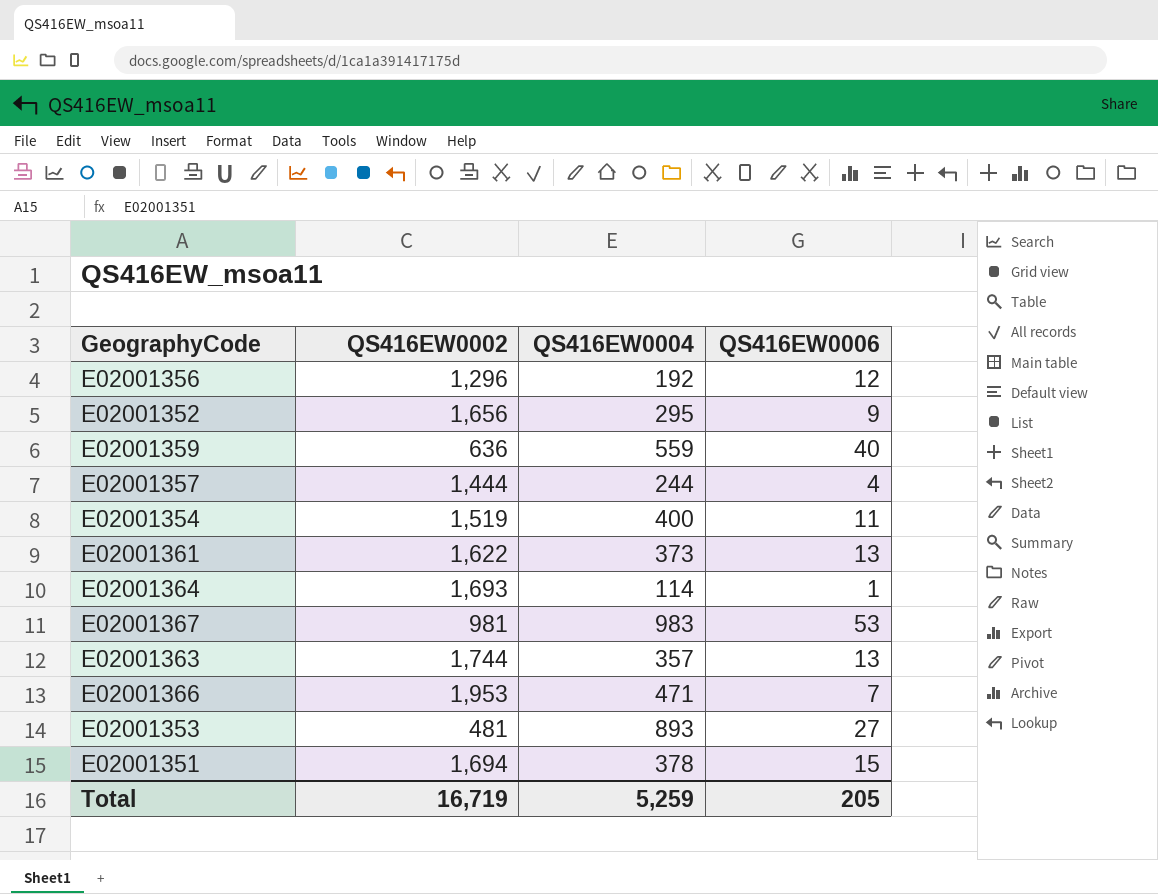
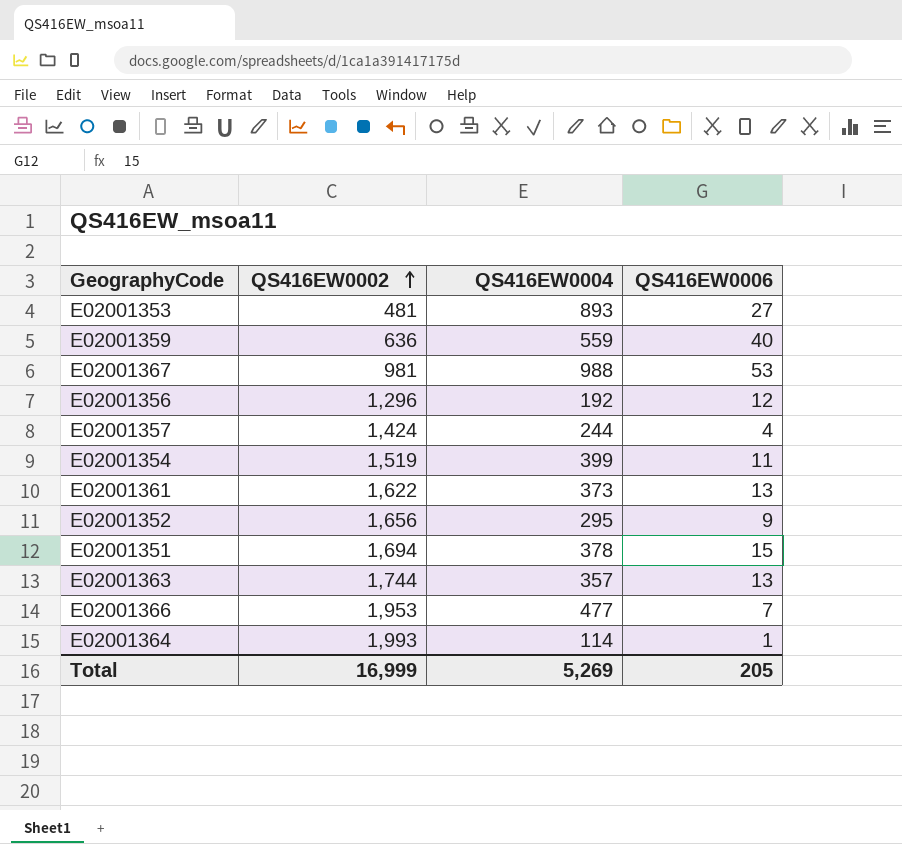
row order: none -> QS416EW0002 ascending
E02001367 | QS416EW0004: 983 -> 988
E02001357 | QS416EW0002: 1,444 -> 1,424
E02001354 | QS416EW0004: 400 -> 399
E02001366 | QS416EW0004: 471 -> 477
E02001364 | QS416EW0002: 1,693 -> 1,993
Total | QS416EW0002: 16,719 -> 16,999
Total | QS416EW0004: 5,259 -> 5,269

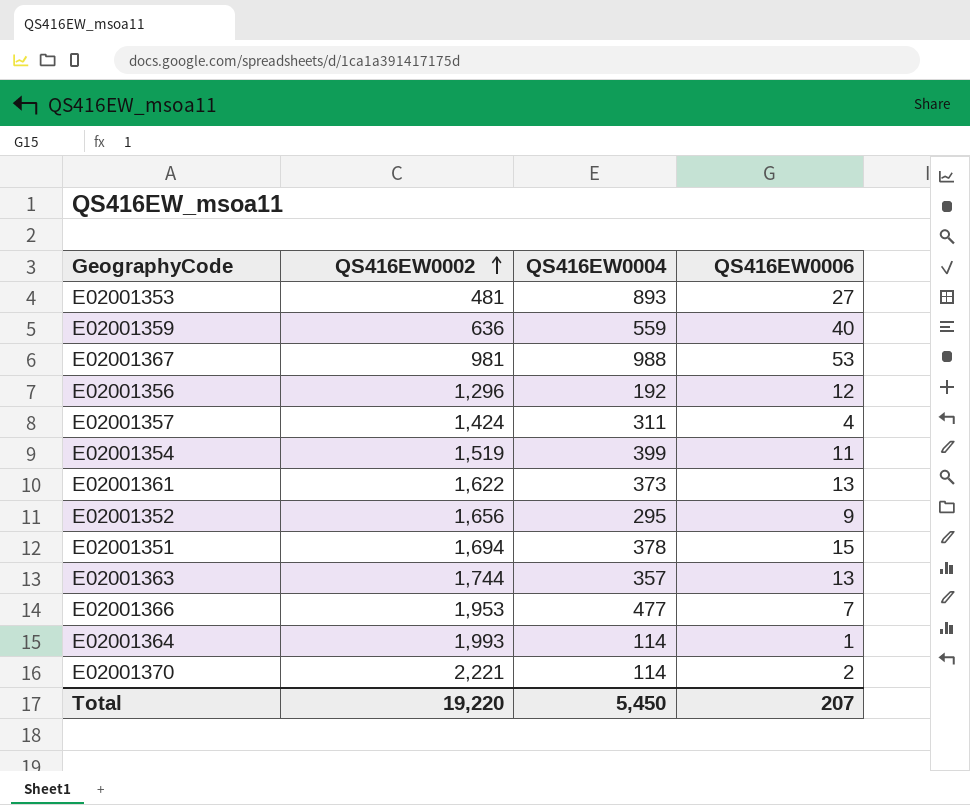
E02001357 | QS416EW0004: 244 -> 311
row E02001370: none -> 2,221 | 114 | 2
Total | QS416EW0002: 16,999 -> 19,220
Total | QS416EW0004: 5,269 -> 5,450
Total | QS416EW0006: 205 -> 207

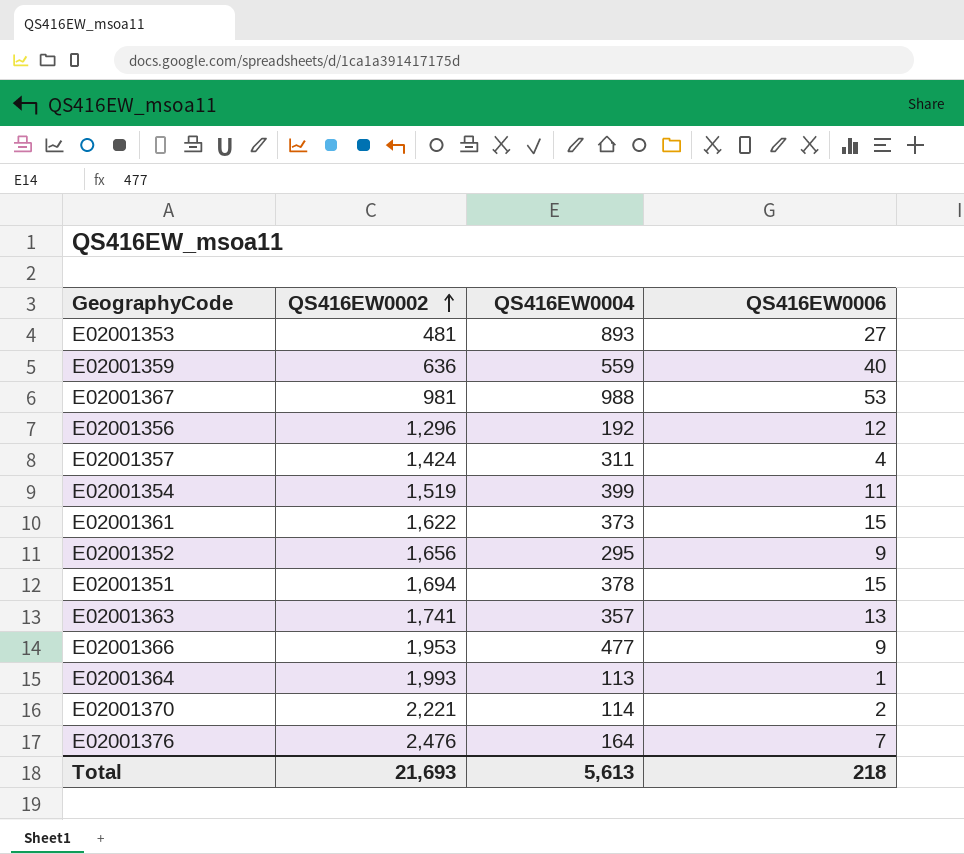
E02001361 | QS416EW0006: 13 -> 15
E02001363 | QS416EW0002: 1,744 -> 1,741
E02001366 | QS416EW0006: 7 -> 9
E02001364 | QS416EW0004: 114 -> 113
row E02001376: none -> 2,476 | 164 | 7
Total | QS416EW0002: 19,220 -> 21,693
Total | QS416EW0004: 5,450 -> 5,613
Total | QS416EW0006: 207 -> 218

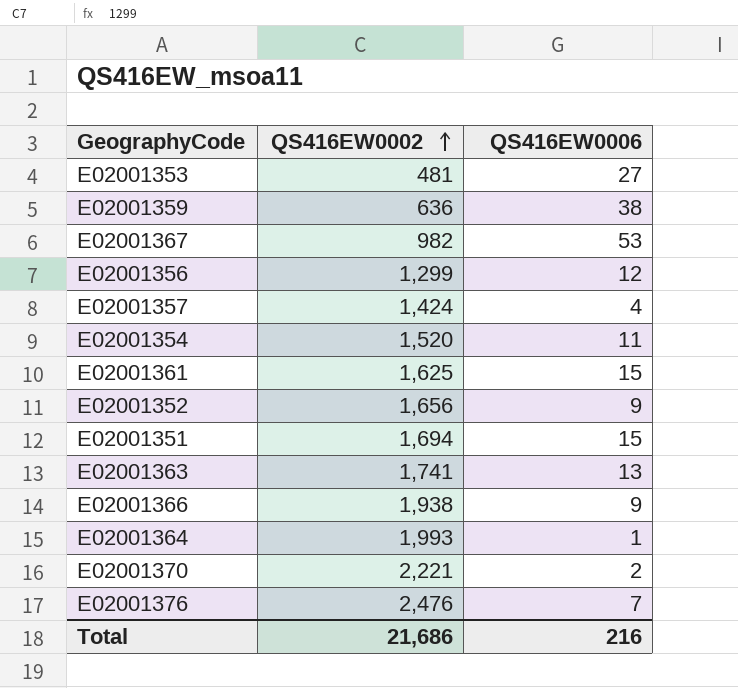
column QS416EW0004 | position: 3 -> none
E02001359 | QS416EW0006: 40 -> 38
E02001367 | QS416EW0002: 981 -> 982
E02001356 | QS416EW0002: 1,296 -> 1,299
E02001354 | QS416EW0002: 1,519 -> 1,520
E02001361 | QS416EW0002: 1,622 -> 1,625
E02001366 | QS416EW0002: 1,953 -> 1,938
Total | QS416EW0002: 21,693 -> 21,686
Total | QS416EW0006: 218 -> 216

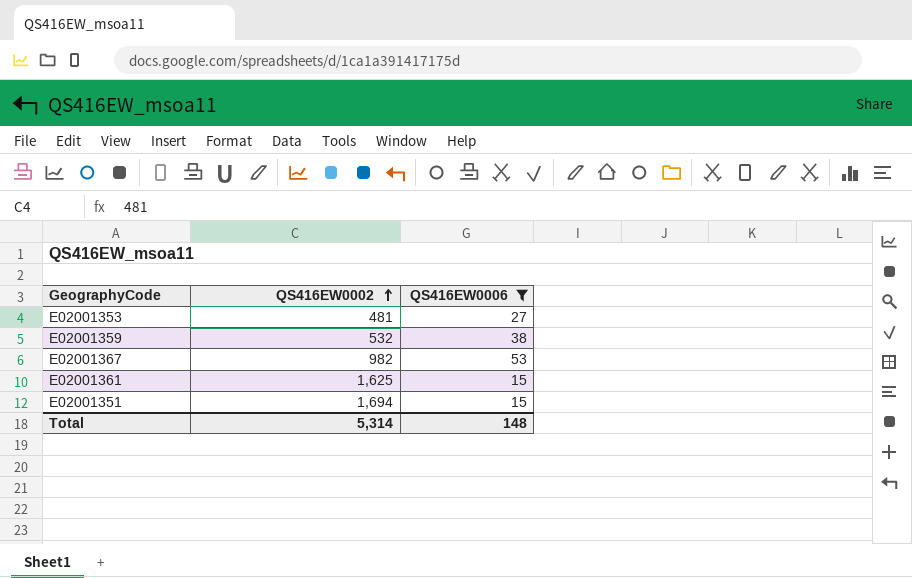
filter: none -> QS416EW0006 >= 15
E02001359 | QS416EW0002: 636 -> 532
Total | QS416EW0002: 21,686 -> 5,314
Total | QS416EW0006: 216 -> 148

